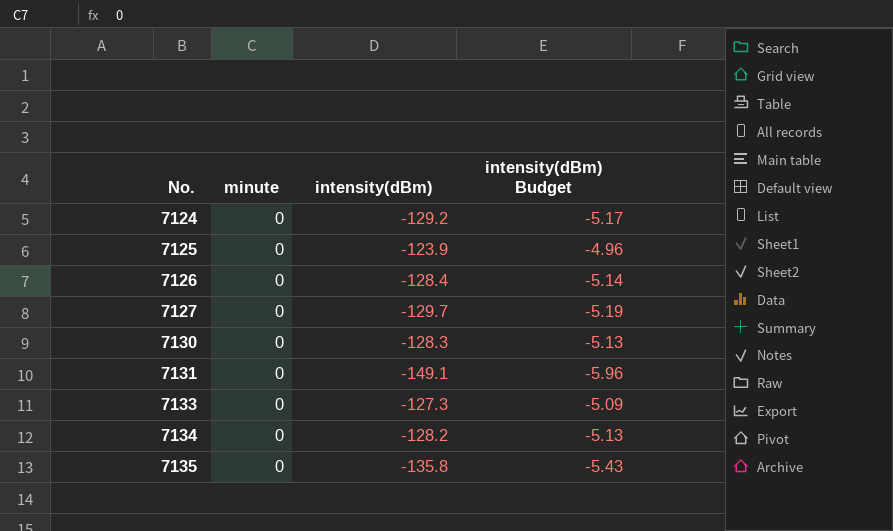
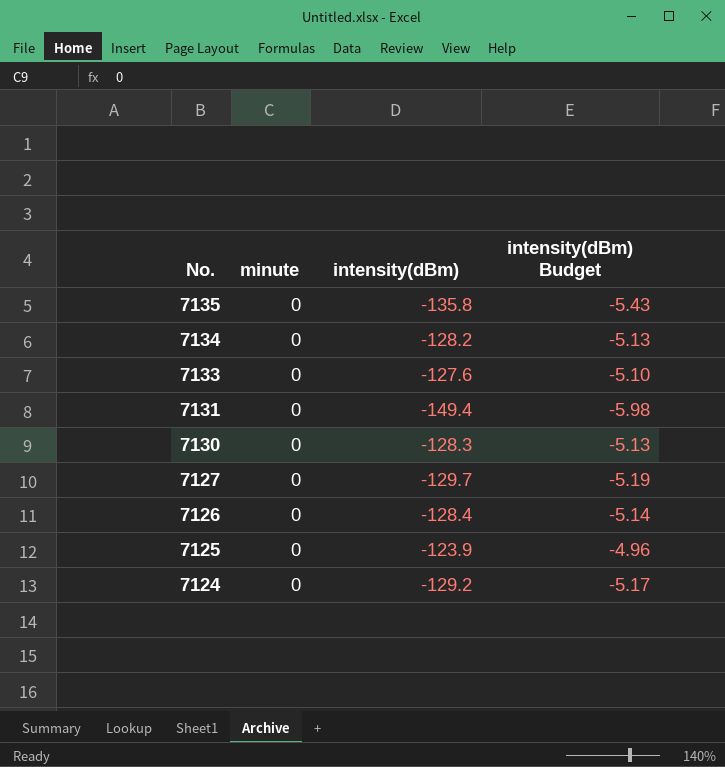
row order: No. ascending -> No. descending
7133 | intensity(dBm): -127.3 -> -127.6
7133 | intensity(dBm) Budget: -5.09 -> -5.10
7131 | intensity(dBm): -149.1 -> -149.4
7131 | intensity(dBm) Budget: -5.96 -> -5.98

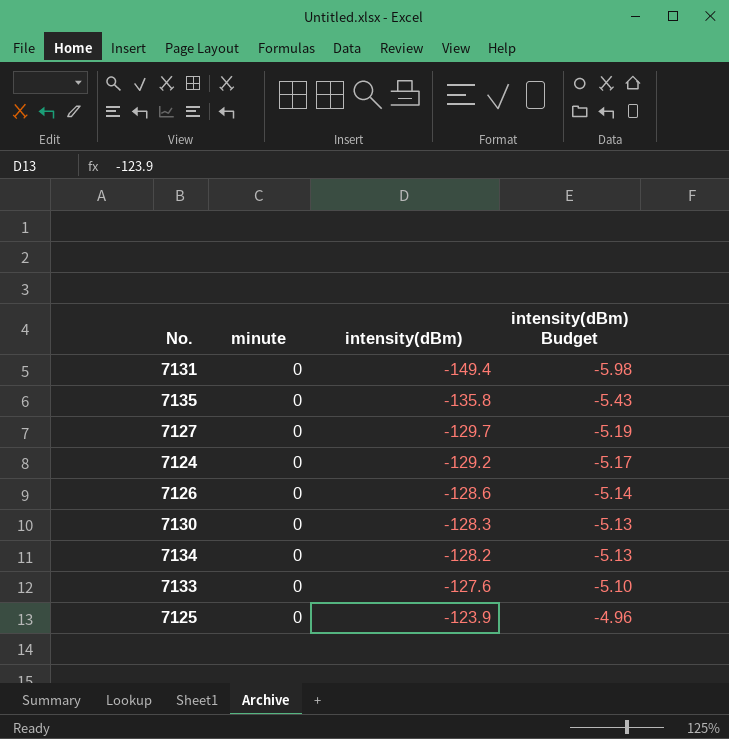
row order: No. descending -> intensity(dBm) ascending
7126 | intensity(dBm): -128.4 -> -128.6

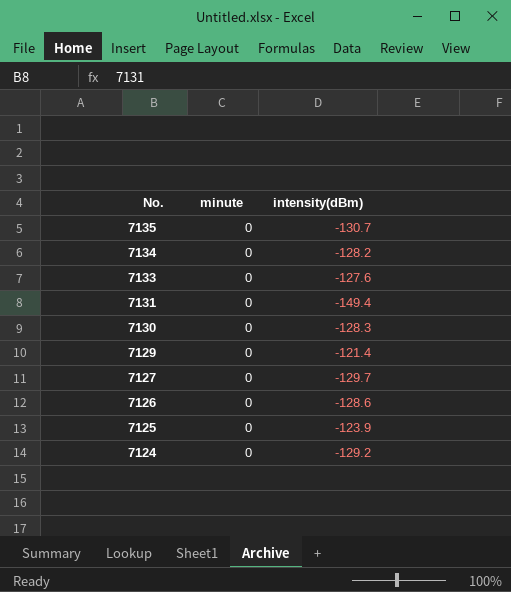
row order: intensity(dBm) ascending -> No. descending
column intensity(dBm) Budget | formula: [intensity(dBm)] * 0.04 -> none
7135 | intensity(dBm): -135.8 -> -130.7
row 7129: none -> 0 | -121.4

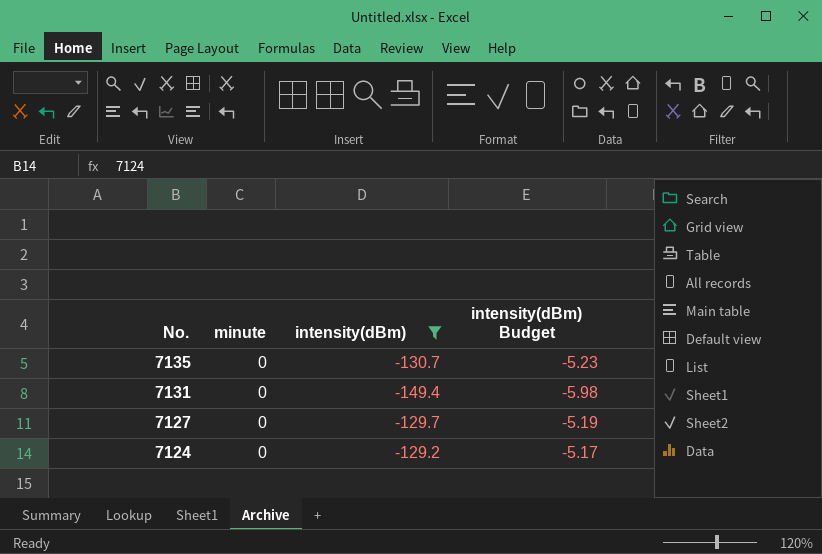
filter: none -> intensity(dBm) <= -129.2
column intensity(dBm) Budget | formula: none -> [intensity(dBm)] * 0.04

